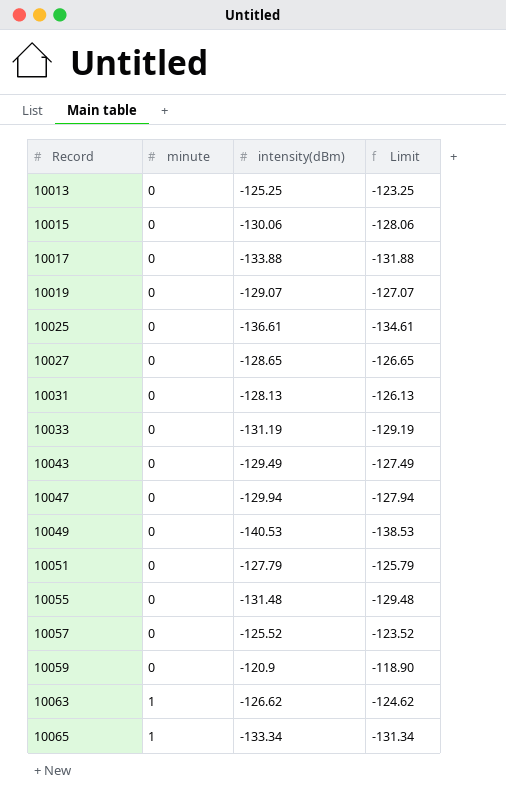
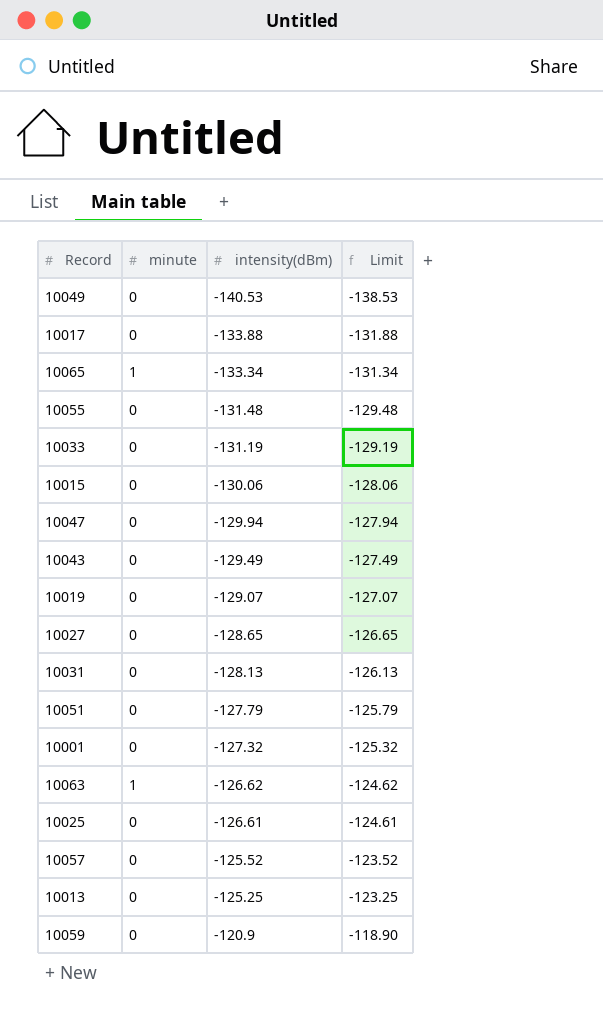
row order: Record ascending -> intensity(dBm) ascending
row 10001: none -> 0 | -127.32 | -125.32
10025 | intensity(dBm): -136.61 -> -126.61
10025 | Limit: -134.61 -> -124.61

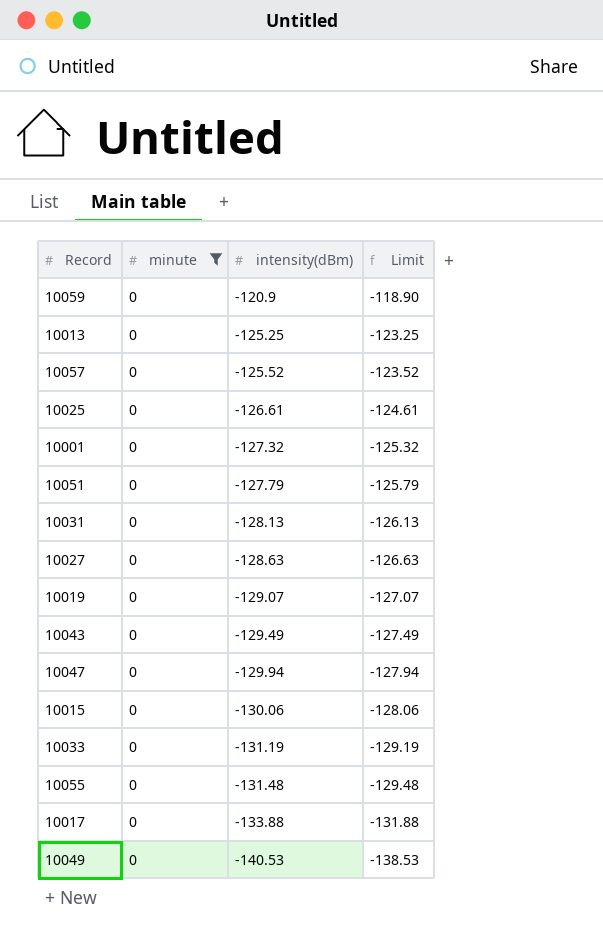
filter: none -> minute = 0
row order: intensity(dBm) ascending -> intensity(dBm) descending
10027 | intensity(dBm): -128.65 -> -128.63
10027 | Limit: -126.65 -> -126.63

